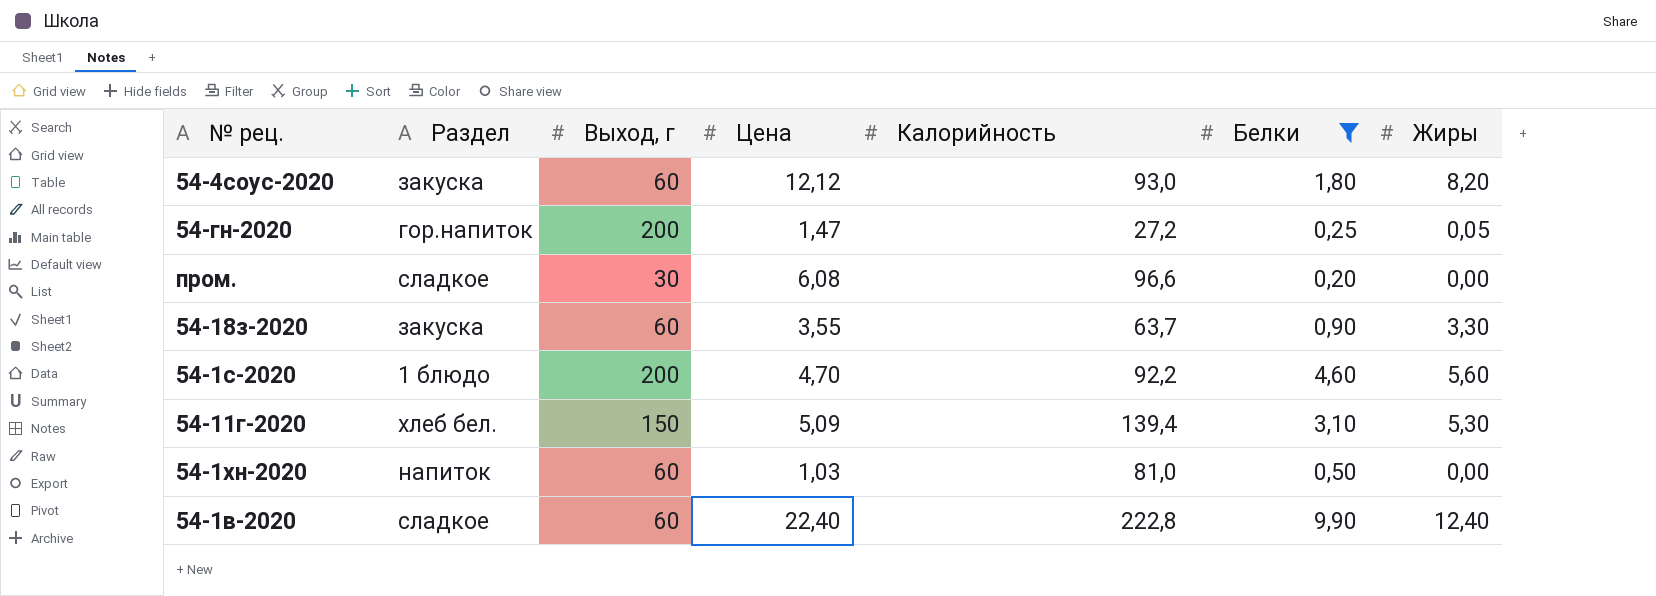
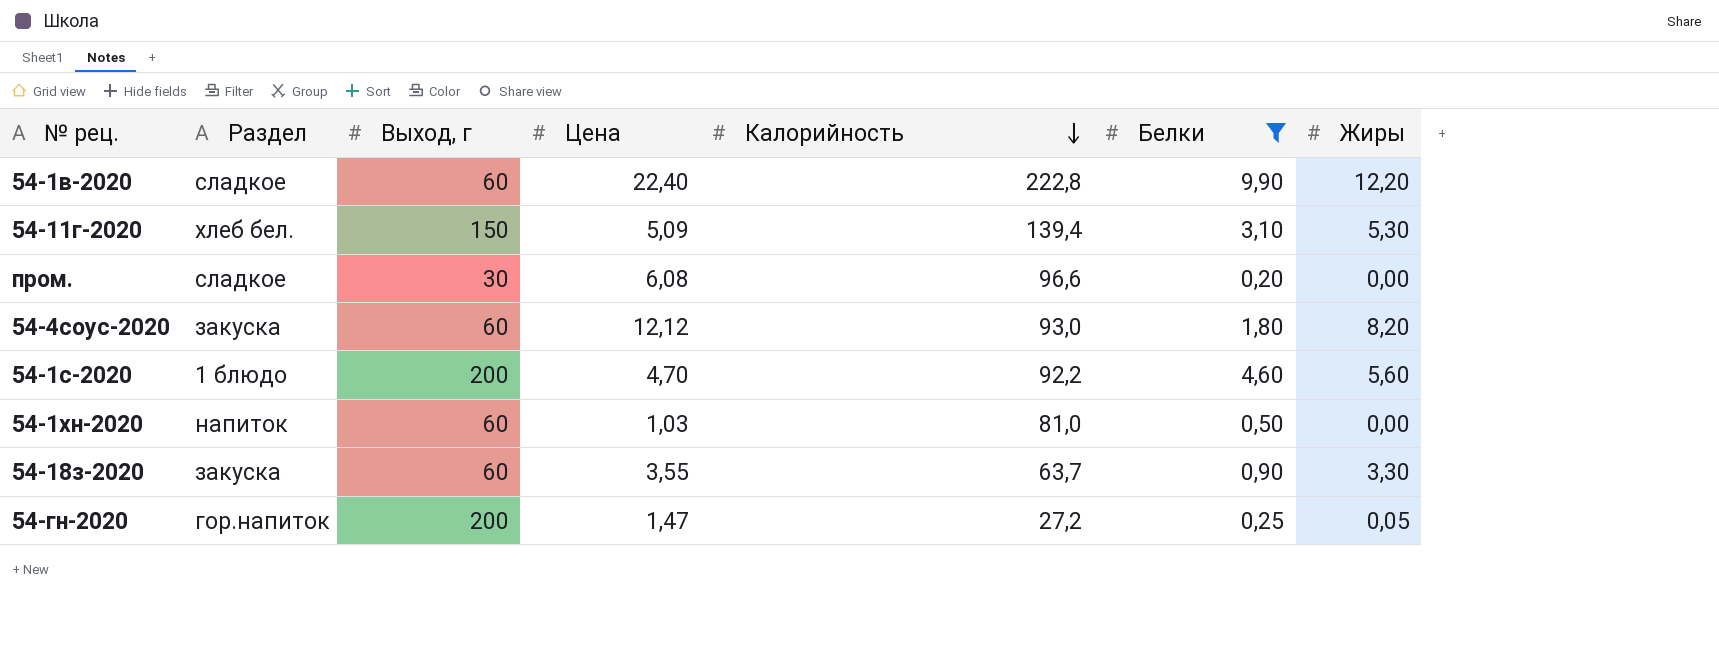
row order: none -> Калорийность descending
54-1в-2020 | Жиры: 12,40 -> 12,20

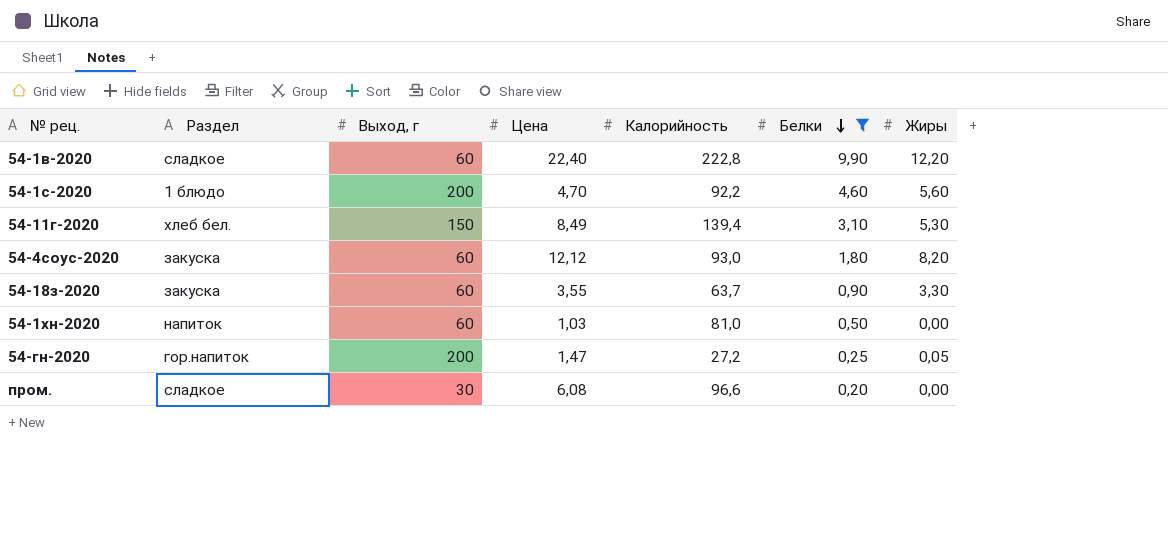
row order: Калорийность descending -> Белки descending
54-11г-2020 | Цена: 5,09 -> 8,49

